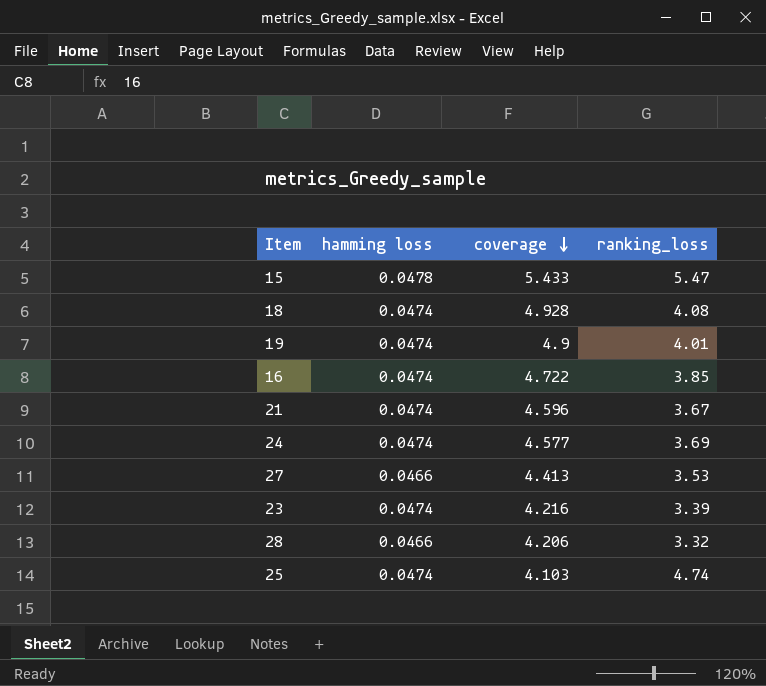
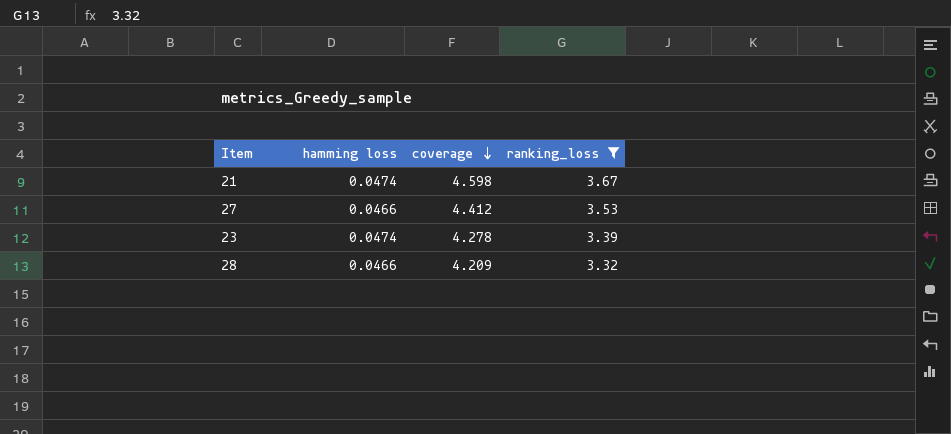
filter: none -> ranking_loss <= 3.67
21 | coverage: 4.596 -> 4.598
27 | coverage: 4.413 -> 4.412
23 | coverage: 4.216 -> 4.278
28 | coverage: 4.206 -> 4.209

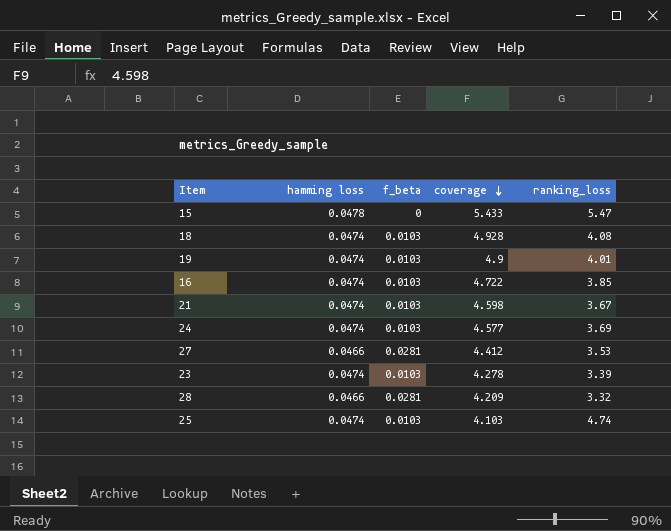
filter: ranking_loss <= 3.67 -> none
column f_beta | position: none -> 3

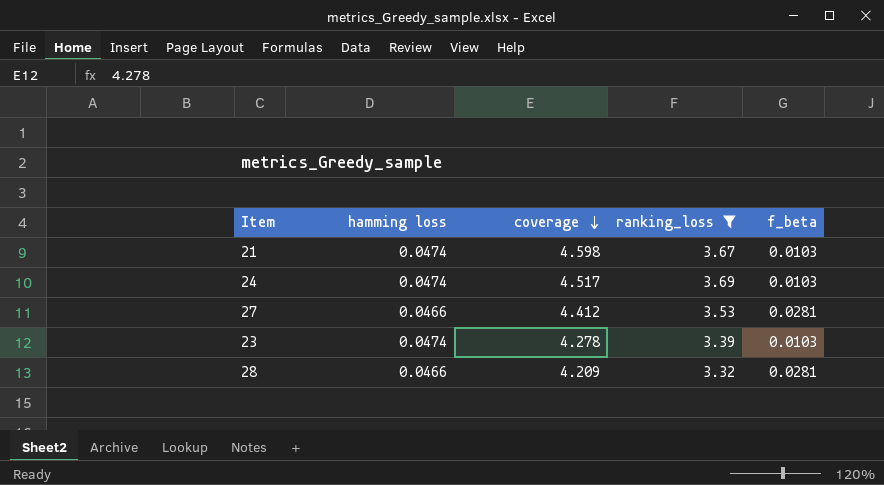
filter: none -> ranking_loss <= 3.69
column f_beta | position: 3 -> 5
24 | coverage: 4.577 -> 4.517

